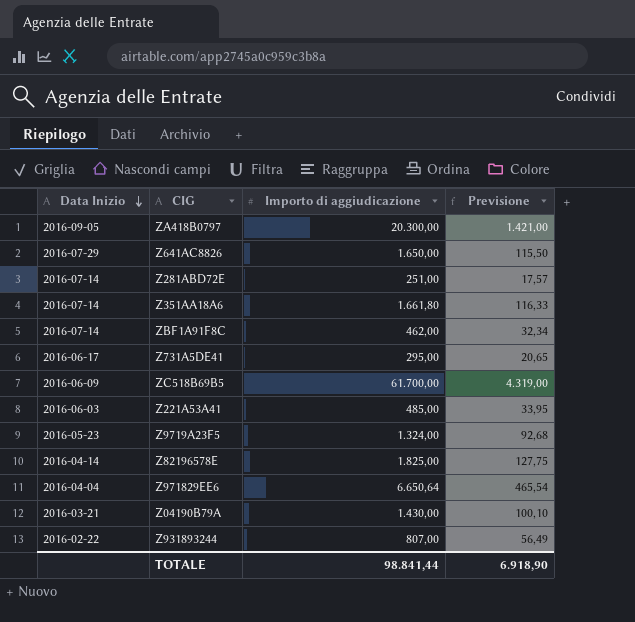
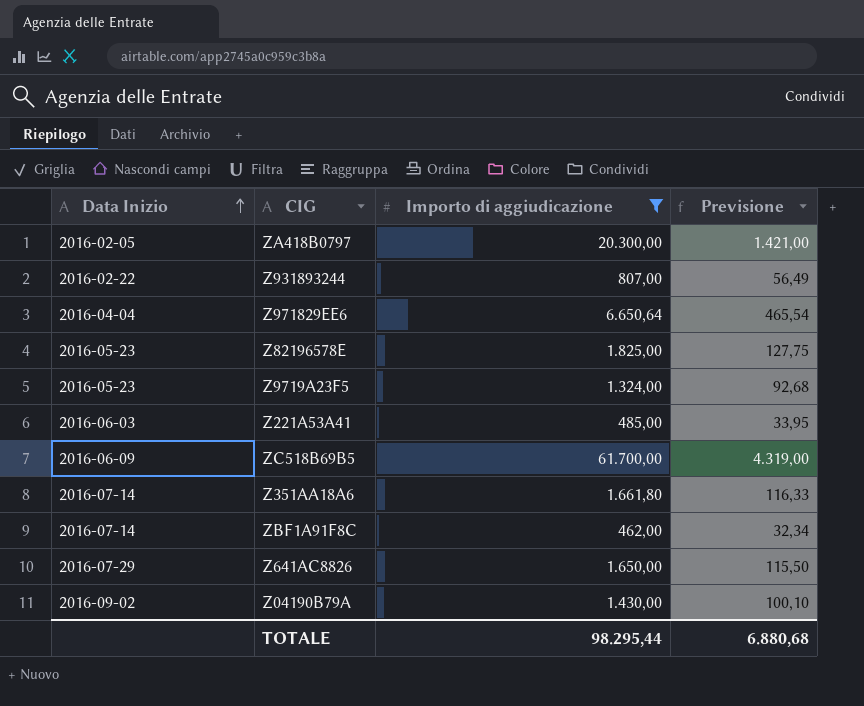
filter: none -> Importo di aggiudicazione >= 462,00
row order: Data Inizio descending -> Data Inizio ascending
ZA418B0797 | Data Inizio: 2016-09-05 -> 2016-02-05
Z82196578E | Data Inizio: 2016-04-14 -> 2016-05-23
Z04190B79A | Data Inizio: 2016-03-21 -> 2016-09-02
TOTALE | Importo di aggiudicazione: 98.841,44 -> 98.295,44
TOTALE | Previsione: 6.918,90 -> 6.880,68

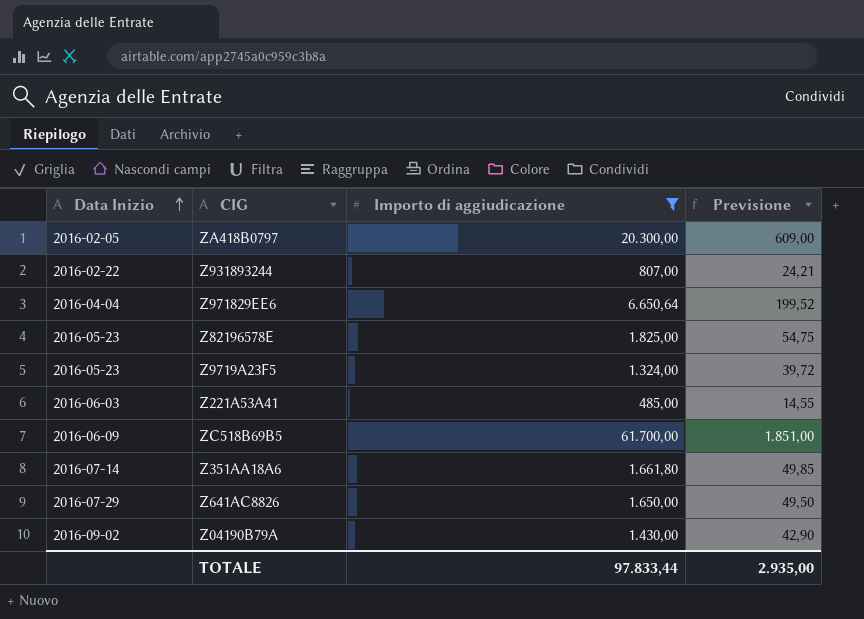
column Previsione | formula: [Importo di aggiudicazione] * 0,07 -> [Importo di aggiudicazione] * 0,03
row ZBF1A91F8C: 2016-07-14 | 462,00 | 32,34 -> none
TOTALE | Importo di aggiudicazione: 98.295,44 -> 97.833,44
TOTALE | Previsione: 6.880,68 -> 2.935,00

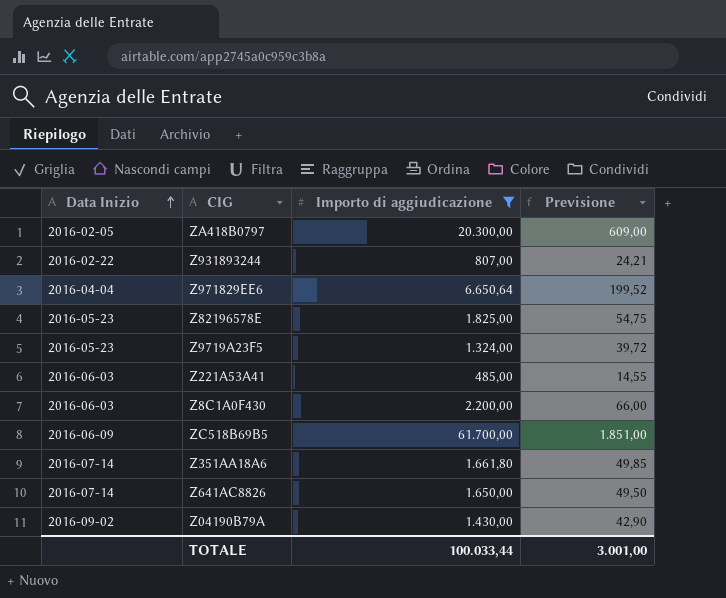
row Z8C1A0F430: none -> 2016-06-03 | 2.200,00 | 66,00
Z641AC8826 | Data Inizio: 2016-07-29 -> 2016-07-14
TOTALE | Importo di aggiudicazione: 97.833,44 -> 100.033,44
TOTALE | Previsione: 2.935,00 -> 3.001,00

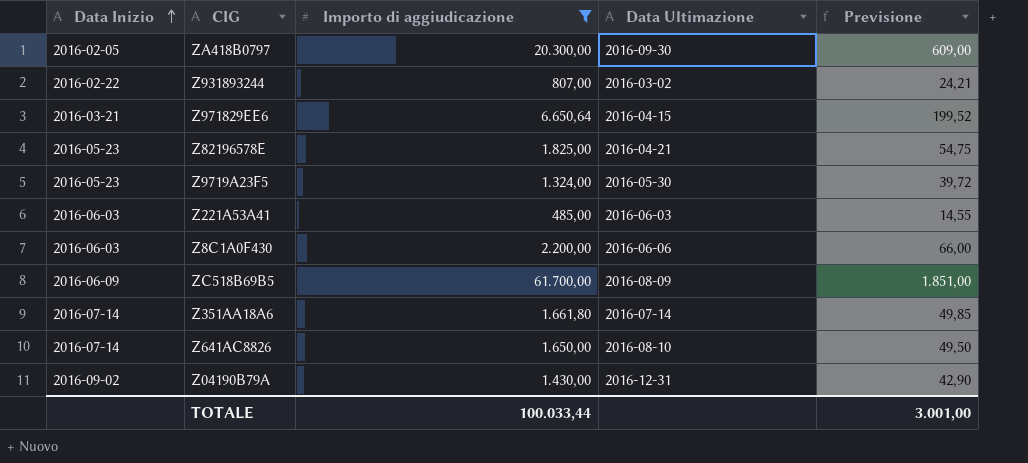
column Data Ultimazione | position: none -> 4
Z971829EE6 | Data Inizio: 2016-04-04 -> 2016-03-21

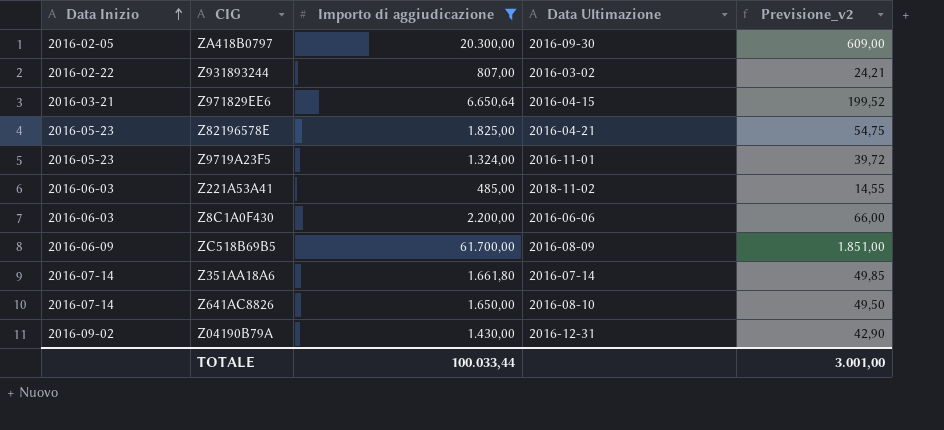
column name: Previsione -> Previsione_v2
Z9719A23F5 | Data Ultimazione: 2016-05-30 -> 2016-11-01
Z221A53A41 | Data Ultimazione: 2016-06-03 -> 2018-11-02

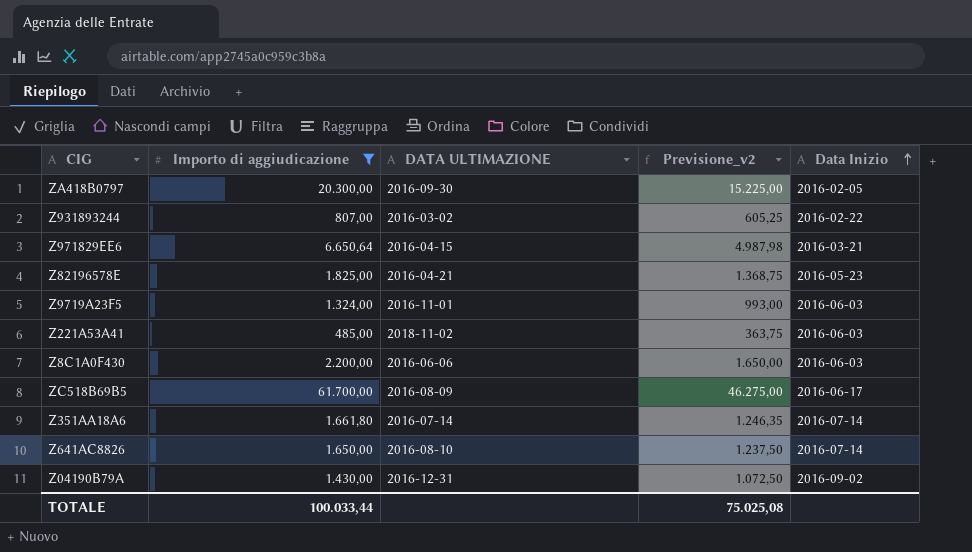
column name: Data Ultimazione -> DATA ULTIMAZIONE
column Previsione_v2 | formula: [Importo di aggiudicazione] * 0,03 -> [Importo di aggiudicazione] * 0,75
column Data Inizio | position: 1 -> 5
Z9719A23F5 | Data Inizio: 2016-05-23 -> 2016-06-03
ZC518B69B5 | Data Inizio: 2016-06-09 -> 2016-06-17
TOTALE | Previsione_v2: 3.001,00 -> 75.025,08

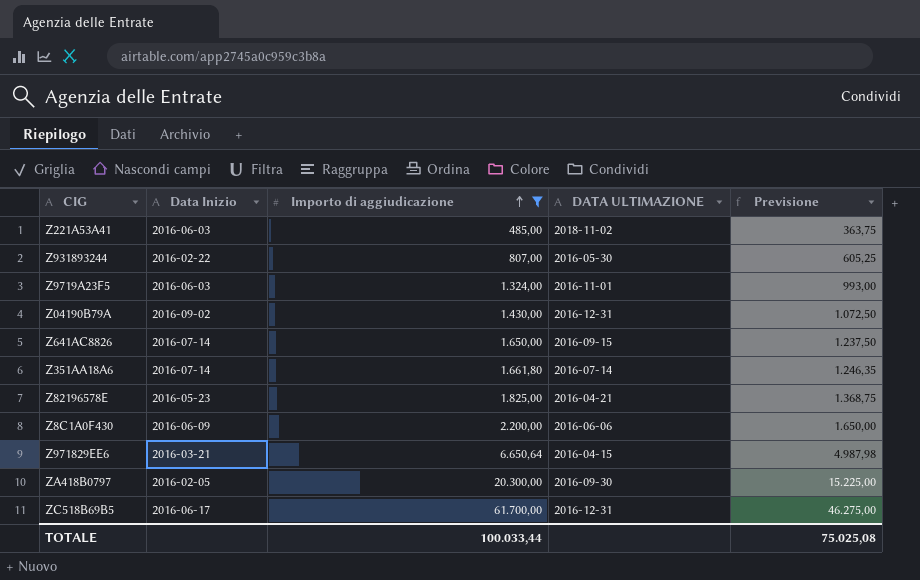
row order: Data Inizio ascending -> Importo di aggiudicazione ascending
column Data Inizio | position: 5 -> 2
column name: Previsione_v2 -> Previsione
Z931893244 | DATA ULTIMAZIONE: 2016-03-02 -> 2016-05-30
Z641AC8826 | DATA ULTIMAZIONE: 2016-08-10 -> 2016-09-15
Z8C1A0F430 | Data Inizio: 2016-06-03 -> 2016-06-09
ZC518B69B5 | DATA ULTIMAZIONE: 2016-08-09 -> 2016-12-31

